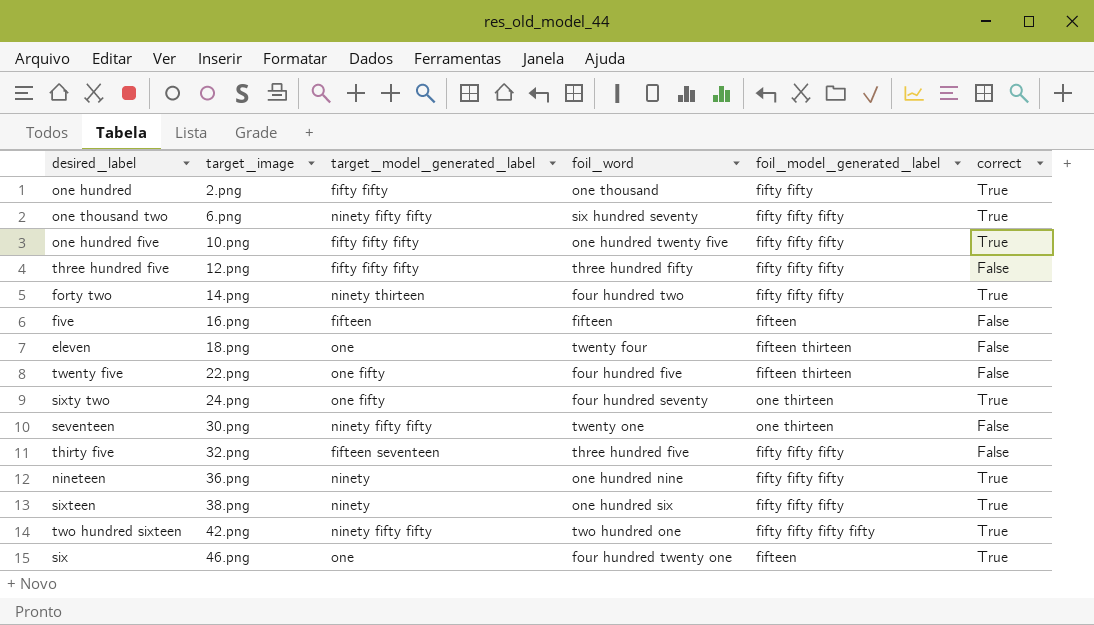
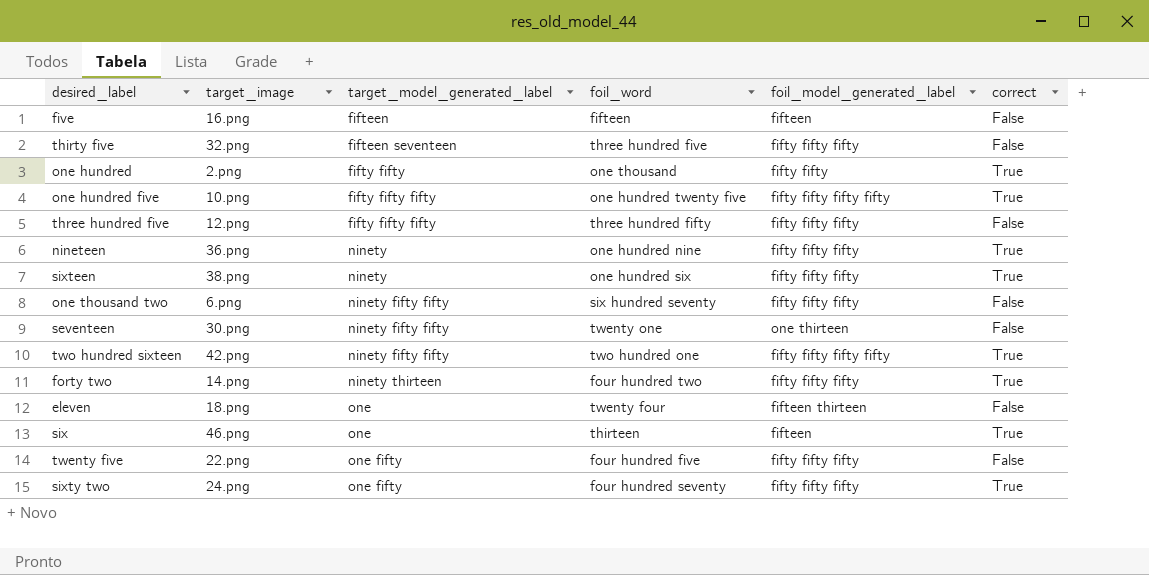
row order: target_image ascending -> target_model_generated_label ascending
one hundred five | foil_model_generated_label: fifty fifty fifty -> fifty fifty fifty fifty
one thousand two | correct: True -> False
six | foil_word: four hundred twenty one -> thirteen
twenty five | foil_model_generated_label: fifteen thirteen -> fifty fifty fifty
sixty two | foil_model_generated_label: one thirteen -> fifty fifty fifty

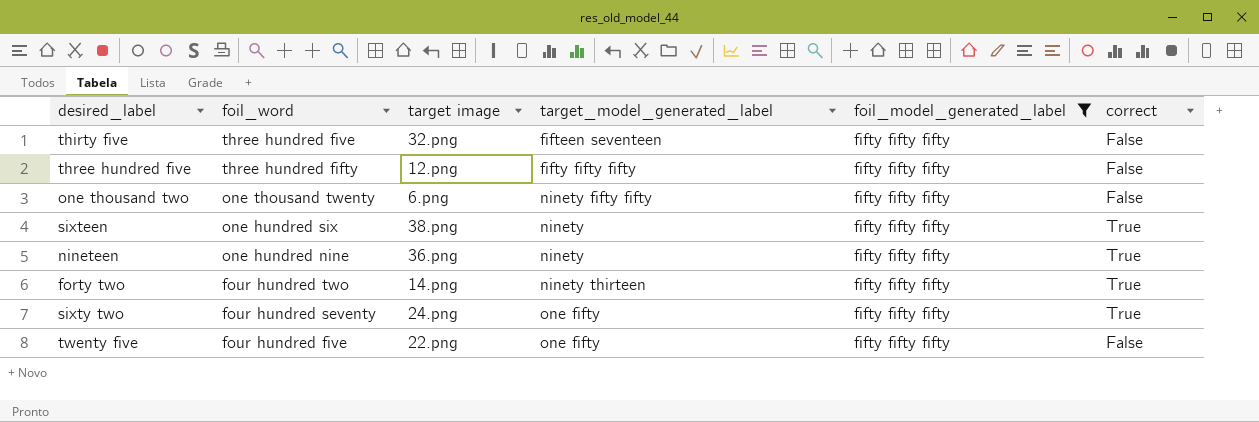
filter: none -> foil_model_generated_label = fifty fifty fifty
row order: target_model_generated_label ascending -> foil_word descending
column foil_word | position: 4 -> 2
column name: target_image -> target image
one thousand two | foil_word: six hundred seventy -> one thousand twenty

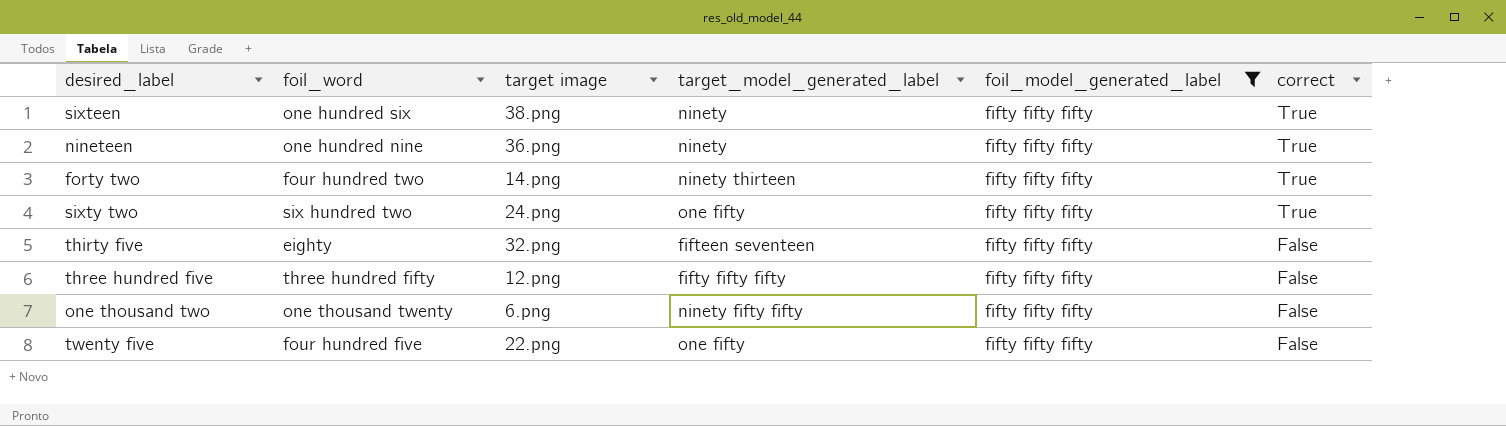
row order: foil_word descending -> correct descending
sixty two | foil_word: four hundred seventy -> six hundred two
thirty five | foil_word: three hundred five -> eighty

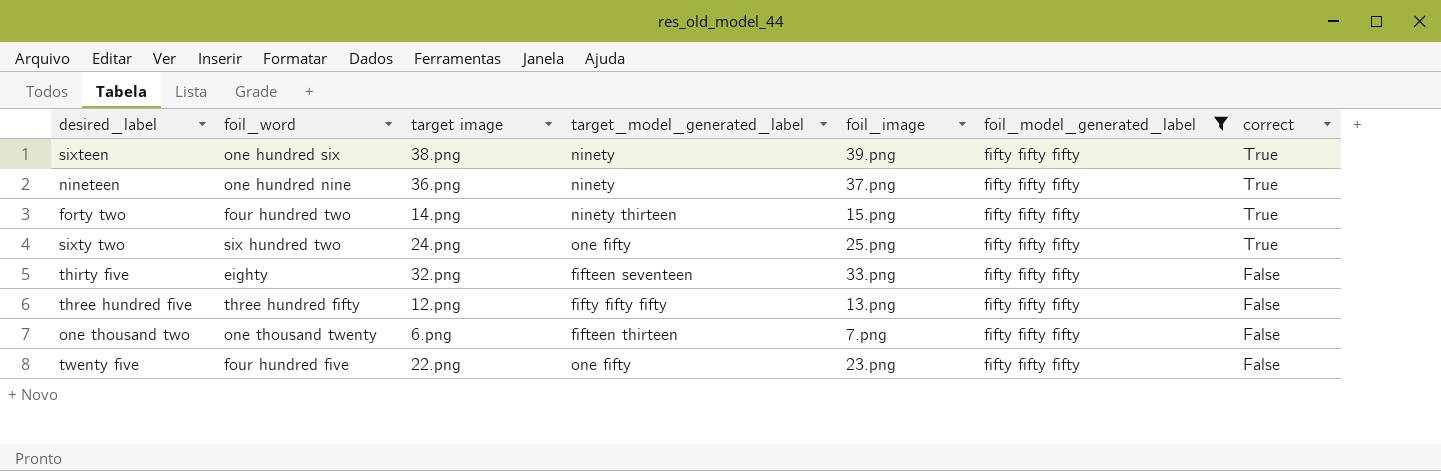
column foil_image | position: none -> 5
one thousand two | target_model_generated_label: ninety fifty fifty -> fifteen thirteen

